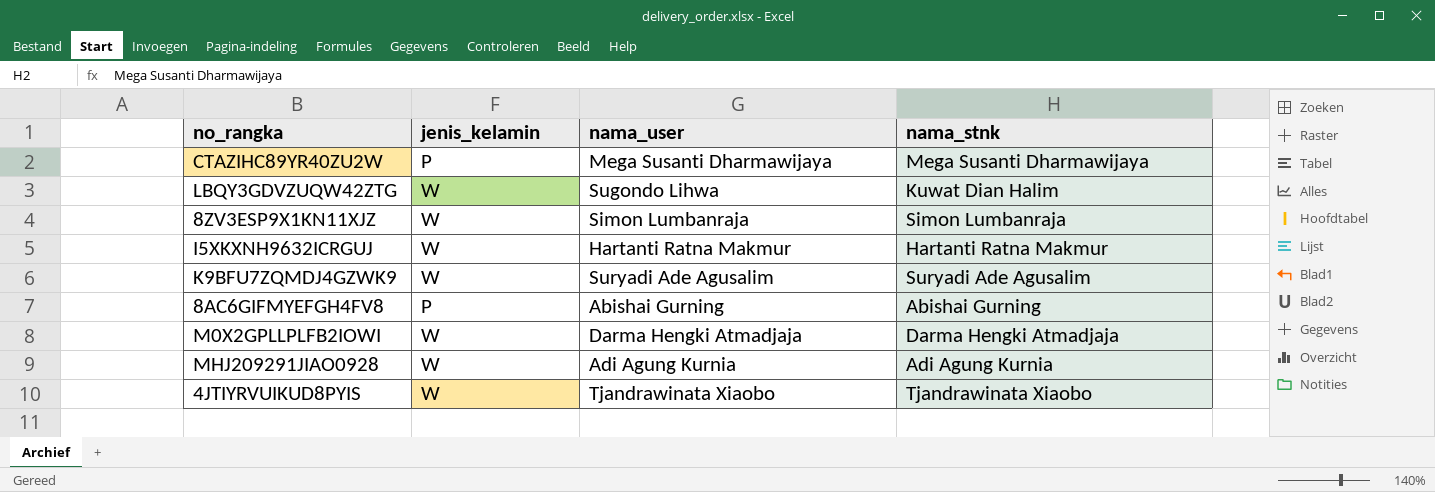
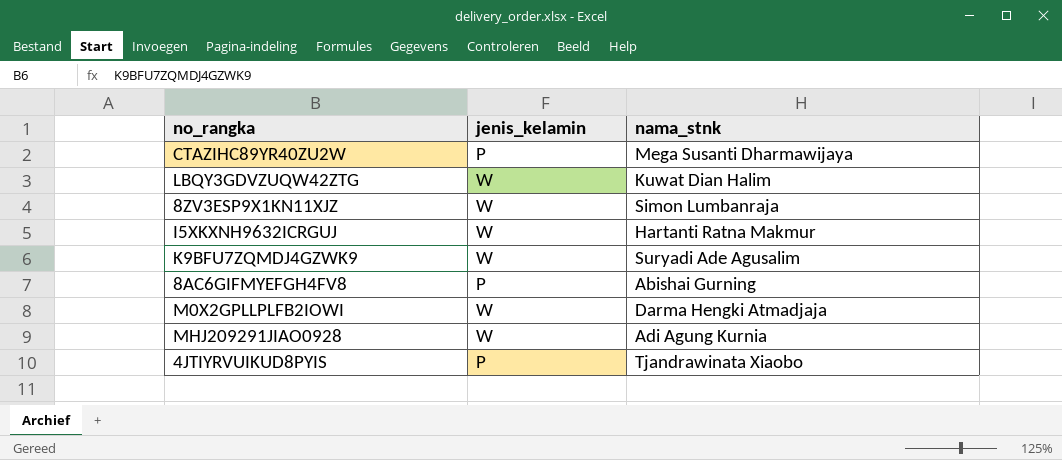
column nama_user | position: 3 -> none
4JTIYRVUIKUD8PYIS | jenis_kelamin: W -> P

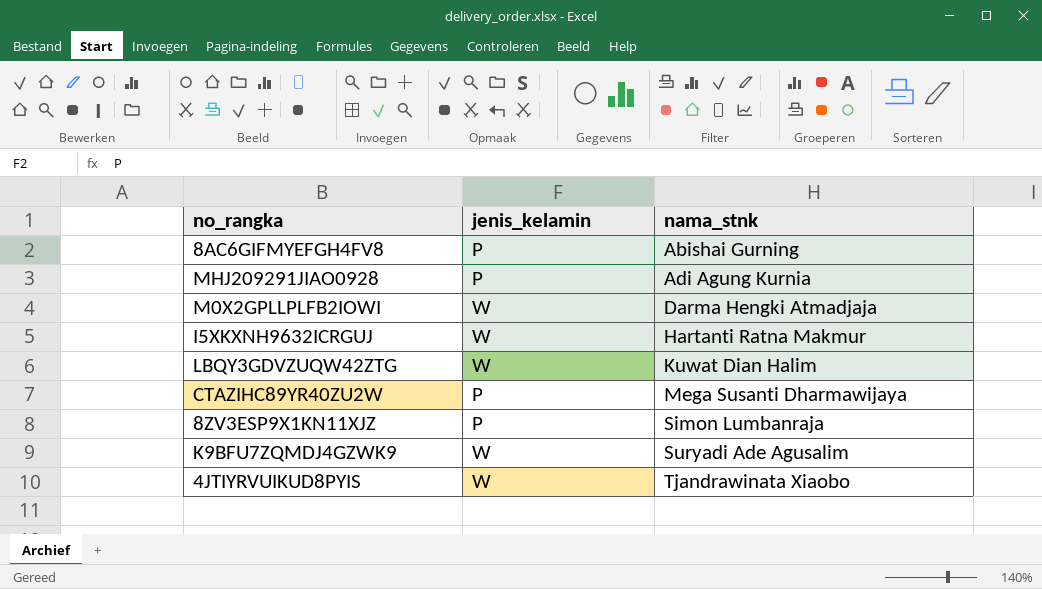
row order: none -> nama_stnk ascending
MHJ209291JIAO0928 | jenis_kelamin: W -> P
8ZV3ESP9X1KN11XJZ | jenis_kelamin: W -> P
4JTIYRVUIKUD8PYIS | jenis_kelamin: P -> W

